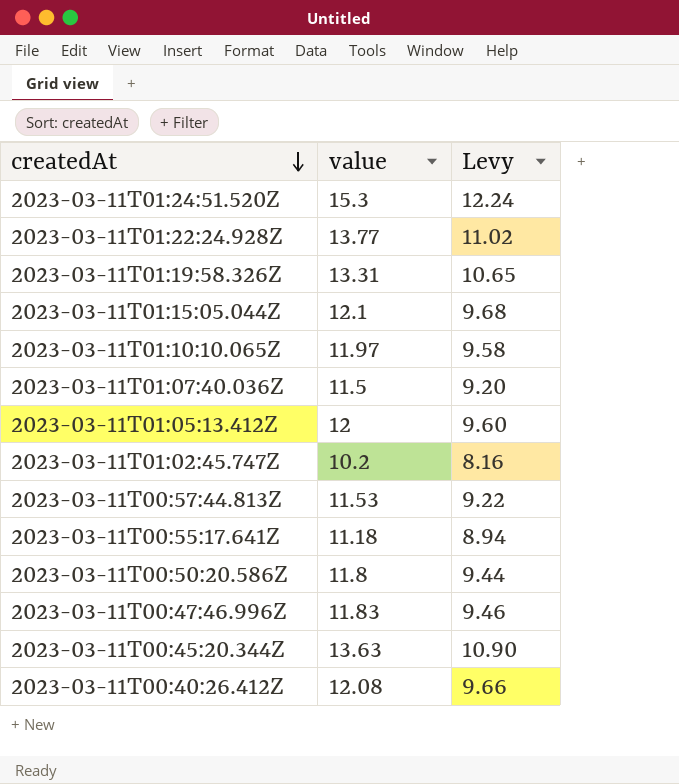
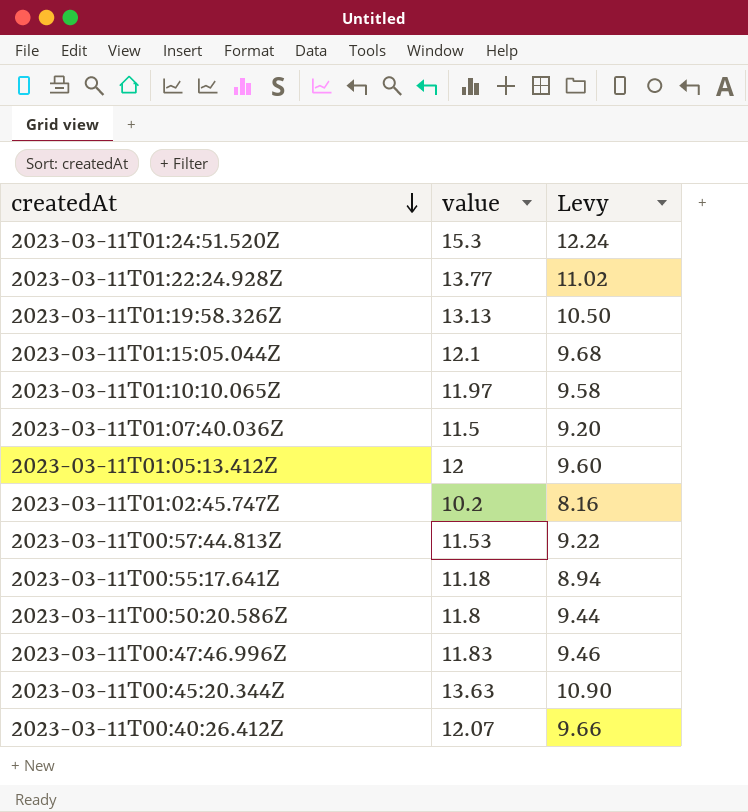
2023-03-11T01:19:58.326Z | value: 13.31 -> 13.13
2023-03-11T01:19:58.326Z | Levy: 10.65 -> 10.50
2023-03-11T00:40:26.412Z | value: 12.08 -> 12.07

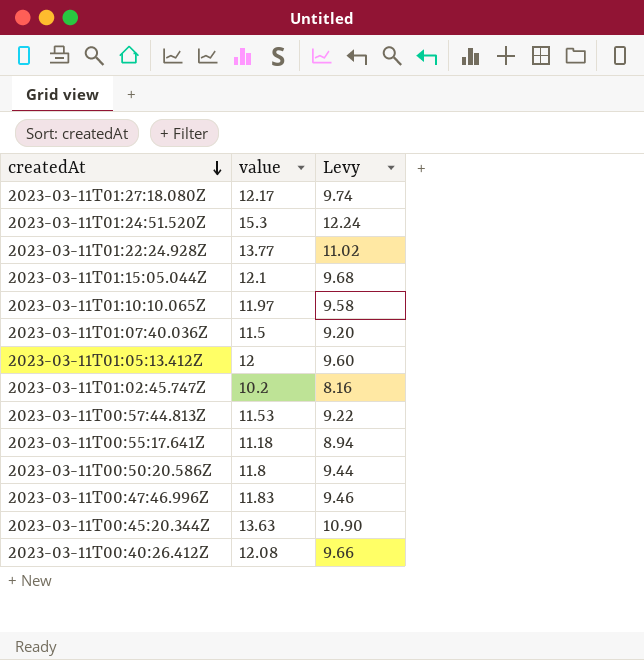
row 2023-03-11T01:19:58.326Z: 13.13 | 10.50 -> none
row 2023-03-11T01:27:18.080Z: none -> 12.17 | 9.74
2023-03-11T00:40:26.412Z | value: 12.07 -> 12.08

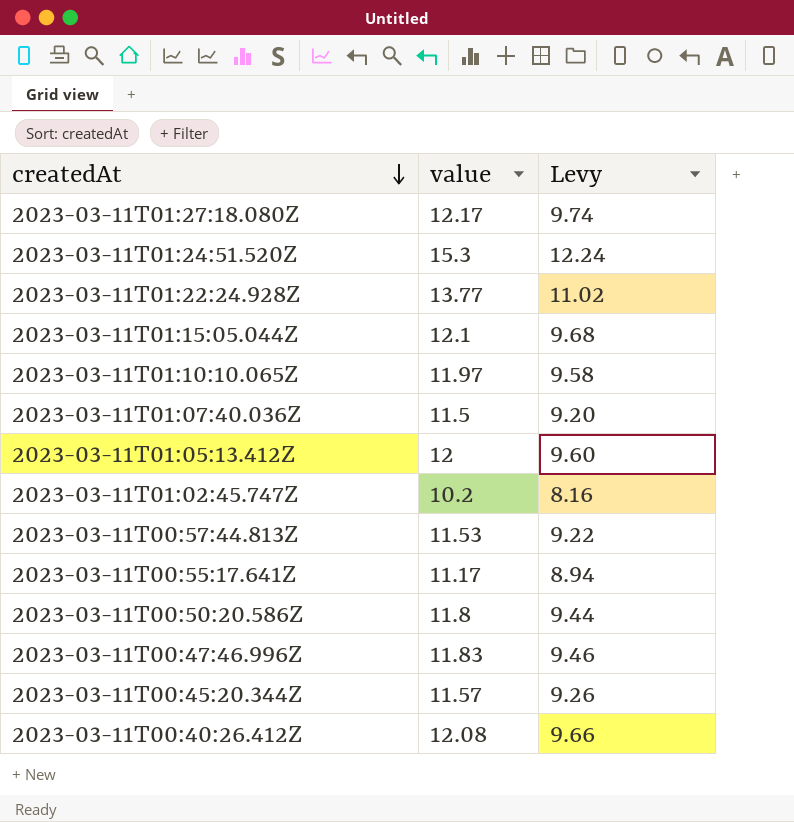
2023-03-11T00:55:17.641Z | value: 11.18 -> 11.17
2023-03-11T00:45:20.344Z | value: 13.63 -> 11.57
2023-03-11T00:45:20.344Z | Levy: 10.90 -> 9.26

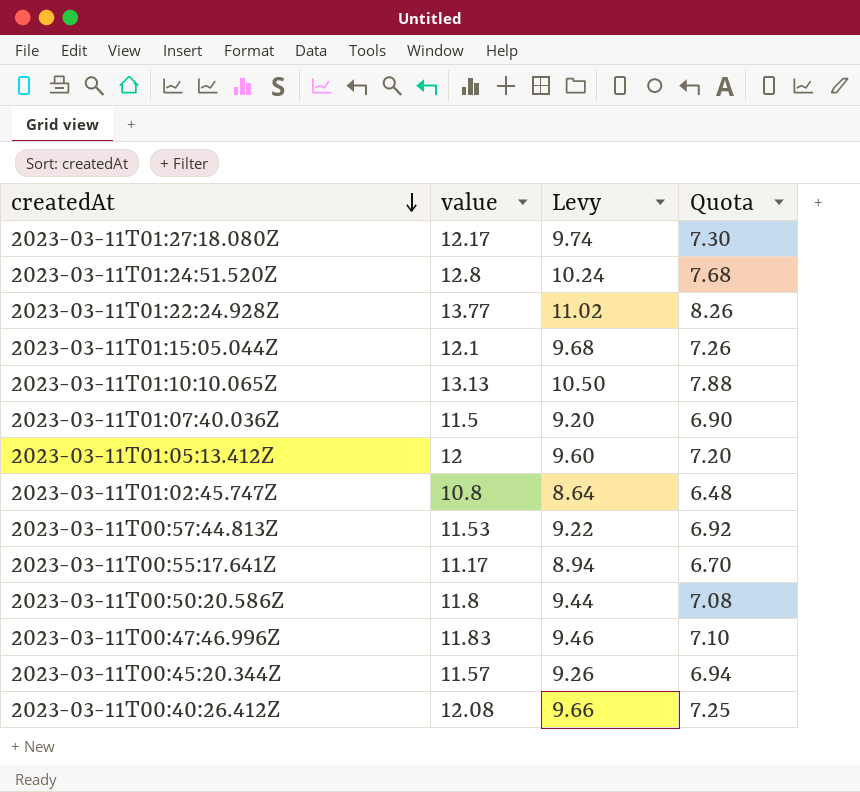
column Quota | formula: none -> [value] * 0.6
2023-03-11T01:24:51.520Z | value: 15.3 -> 12.8
2023-03-11T01:24:51.520Z | Levy: 12.24 -> 10.24
2023-03-11T01:10:10.065Z | value: 11.97 -> 13.13
2023-03-11T01:10:10.065Z | Levy: 9.58 -> 10.50
2023-03-11T01:02:45.747Z | value: 10.2 -> 10.8
2023-03-11T01:02:45.747Z | Levy: 8.16 -> 8.64

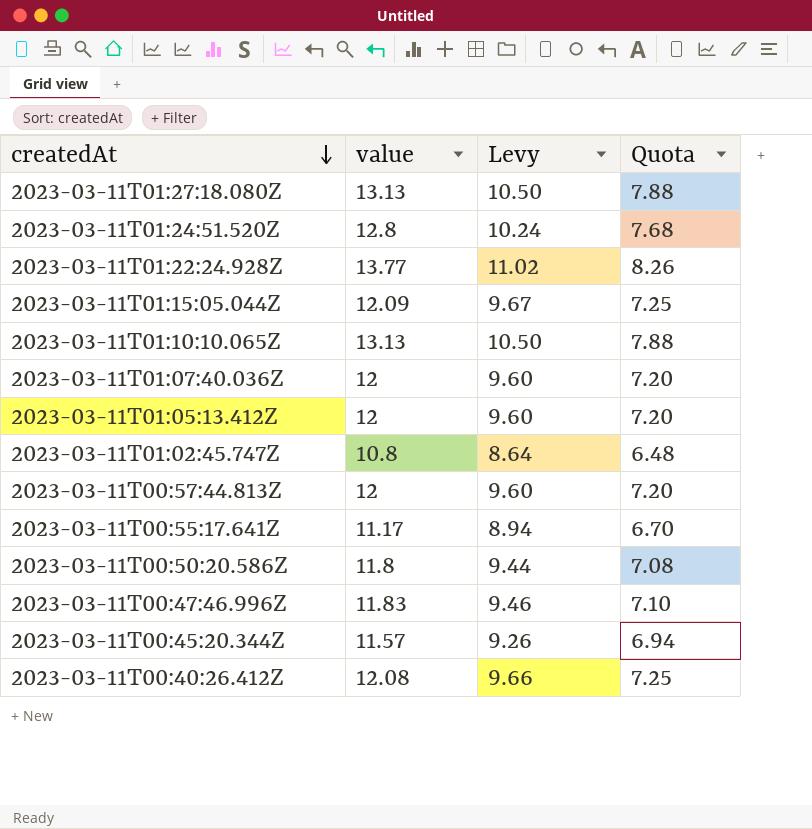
2023-03-11T01:27:18.080Z | value: 12.17 -> 13.13
2023-03-11T01:27:18.080Z | Levy: 9.74 -> 10.50
2023-03-11T01:27:18.080Z | Quota: 7.30 -> 7.88
2023-03-11T01:15:05.044Z | value: 12.1 -> 12.09
2023-03-11T01:15:05.044Z | Levy: 9.68 -> 9.67
2023-03-11T01:15:05.044Z | Quota: 7.26 -> 7.25
2023-03-11T01:07:40.036Z | value: 11.5 -> 12
2023-03-11T01:07:40.036Z | Levy: 9.20 -> 9.60
2023-03-11T01:07:40.036Z | Quota: 6.90 -> 7.20
2023-03-11T00:57:44.813Z | value: 11.53 -> 12
2023-03-11T00:57:44.813Z | Levy: 9.22 -> 9.60
2023-03-11T00:57:44.813Z | Quota: 6.92 -> 7.20

